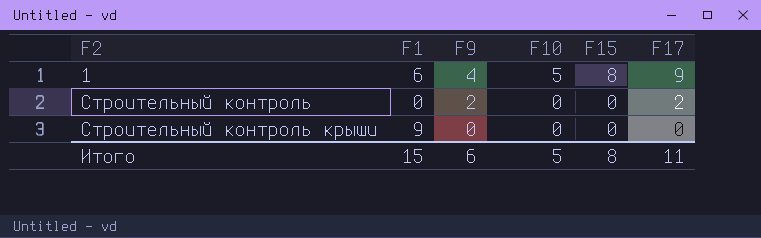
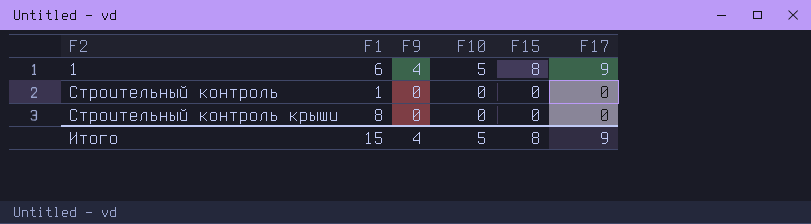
Строительный контроль | F1: 0 -> 1
Строительный контроль | F9: 2 -> 0
Строительный контроль | F17: 2 -> 0
Строительный контроль крыши | F1: 9 -> 8
Итого | F9: 6 -> 4
Итого | F17: 11 -> 9

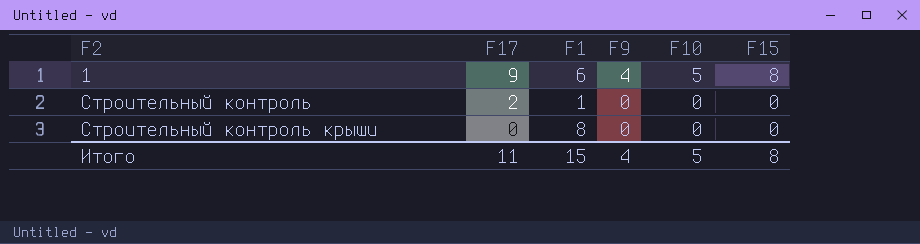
column F17 | position: 6 -> 2
Строительный контроль | F17: 0 -> 2
Итого | F17: 9 -> 11

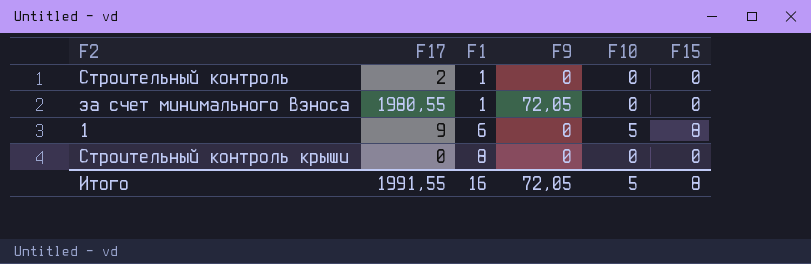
row order: F2 ascending -> F1 ascending
row за счет минимального взноса: none -> 1980,55 | 1 | 72,05 | 0 | 0
1 | F9: 4 -> 0
Итого | F17: 11 -> 1991,55
Итого | F1: 15 -> 16
Итого | F9: 4 -> 72,05

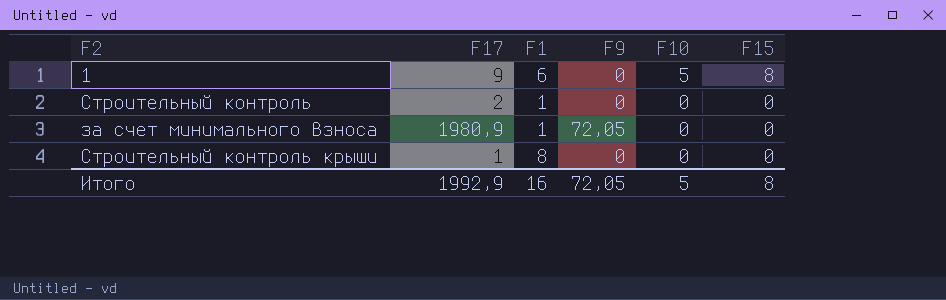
row order: F1 ascending -> F10 descending
за счет минимального взноса | F17: 1980,55 -> 1980,9
Строительный контроль крыши | F17: 0 -> 1
Итого | F17: 1991,55 -> 1992,9

